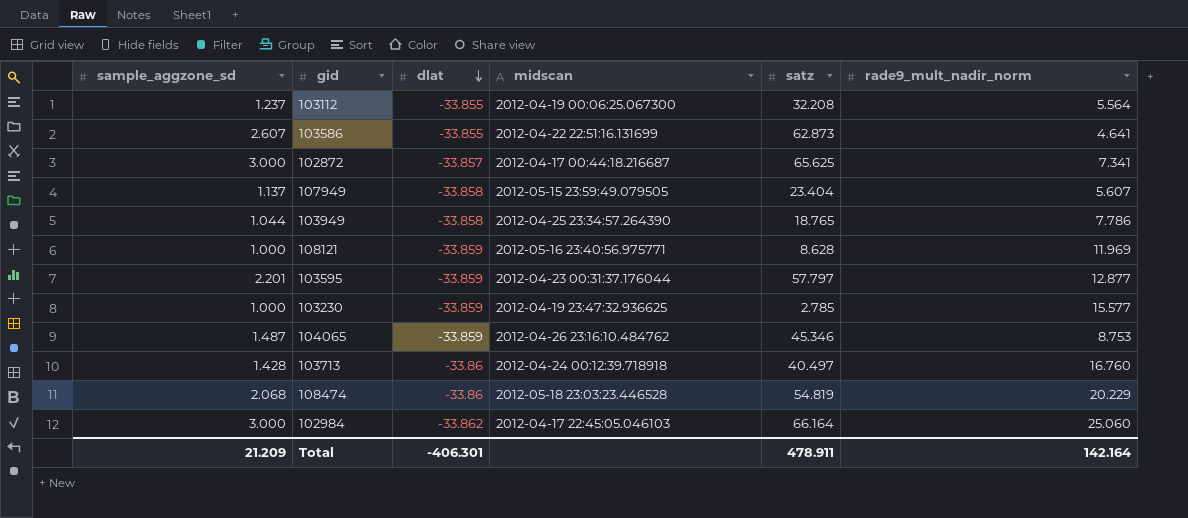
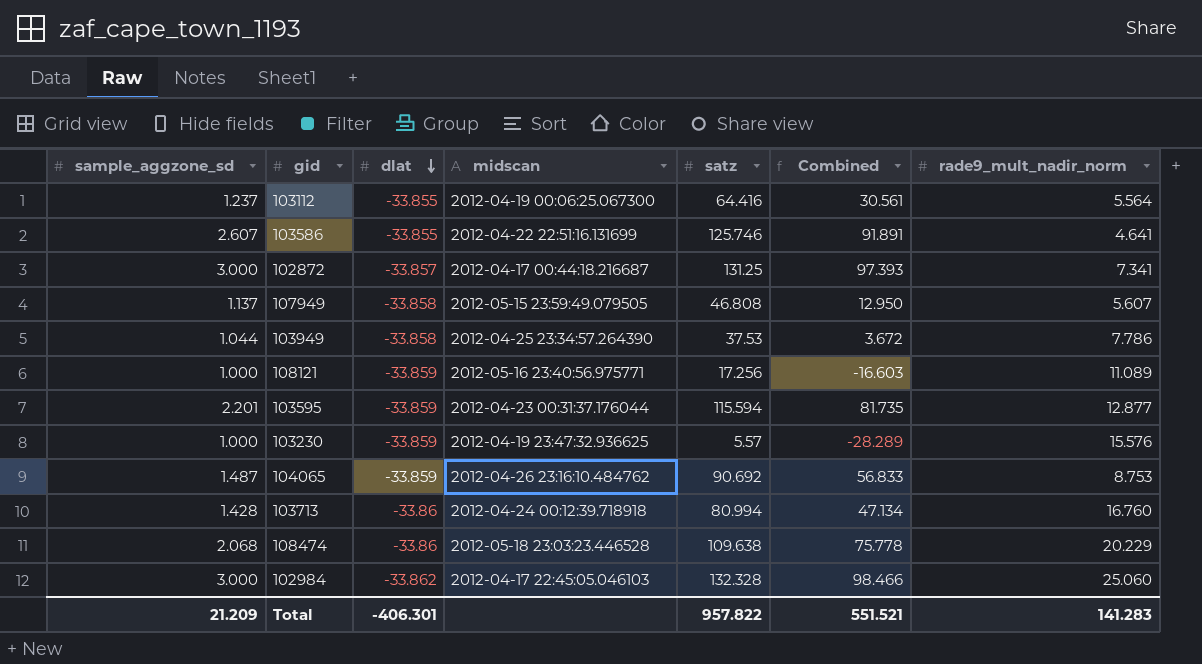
column Combined | formula: none -> [dlat] + [satz]
103112 | satz: 32.208 -> 64.416
103586 | satz: 62.873 -> 125.746
102872 | satz: 65.625 -> 131.25
107949 | satz: 23.404 -> 46.808
103949 | satz: 18.765 -> 37.53
108121 | satz: 8.628 -> 17.256
108121 | rade9_mult_nadir_norm: 11.969 -> 11.089
103595 | satz: 57.797 -> 115.594
103230 | satz: 2.785 -> 5.57
103230 | rade9_mult_nadir_norm: 15.577 -> 15.576
104065 | satz: 45.346 -> 90.692
103713 | satz: 40.497 -> 80.994
108474 | satz: 54.819 -> 109.638
102984 | satz: 66.164 -> 132.328
Total | satz: 478.911 -> 957.822
Total | rade9_mult_nadir_norm: 142.164 -> 141.283

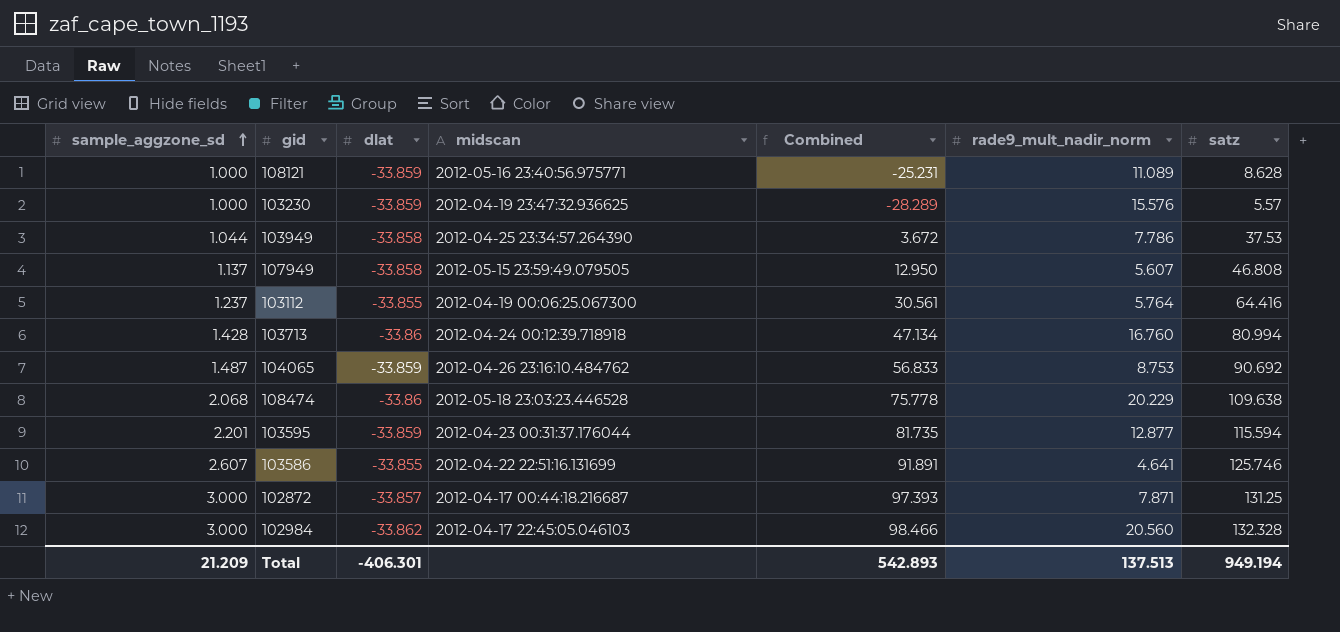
row order: dlat descending -> sample_aggzone_sd ascending
column satz | position: 5 -> 7
108121 | Combined: -16.603 -> -25.231
108121 | satz: 17.256 -> 8.628
103112 | rade9_mult_nadir_norm: 5.564 -> 5.764
102872 | rade9_mult_nadir_norm: 7.341 -> 7.871
102984 | rade9_mult_nadir_norm: 25.060 -> 20.560
Total | Combined: 551.521 -> 542.893
Total | rade9_mult_nadir_norm: 141.283 -> 137.513
Total | satz: 957.822 -> 949.194

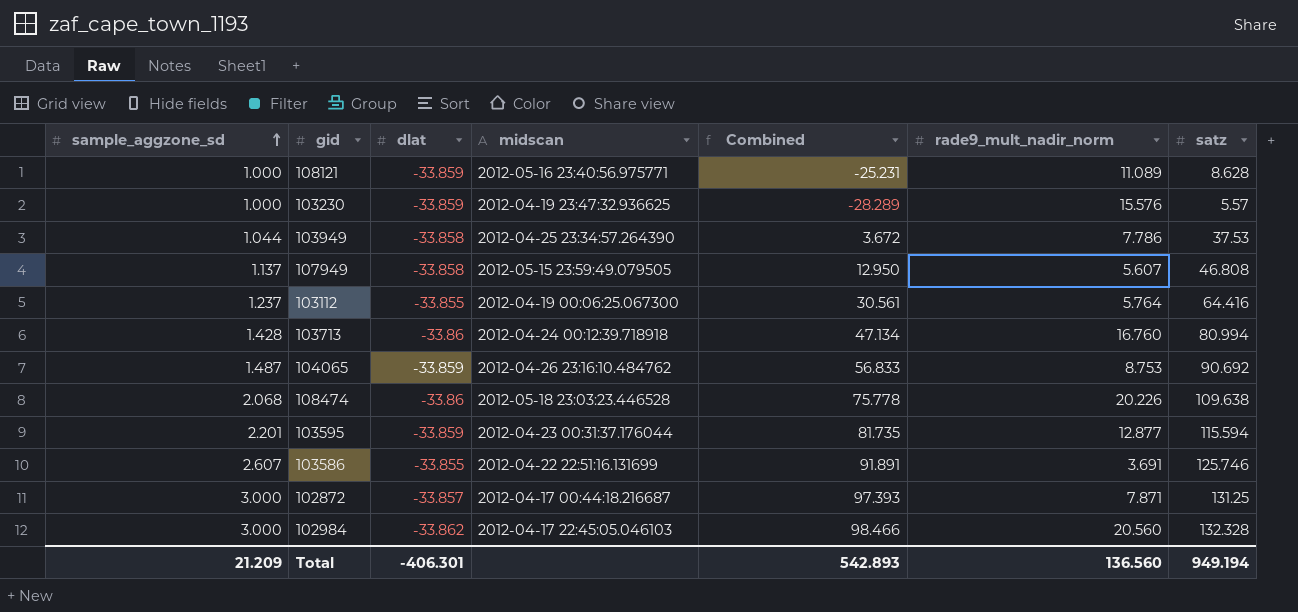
108474 | rade9_mult_nadir_norm: 20.229 -> 20.226
103586 | rade9_mult_nadir_norm: 4.641 -> 3.691
Total | rade9_mult_nadir_norm: 137.513 -> 136.560

